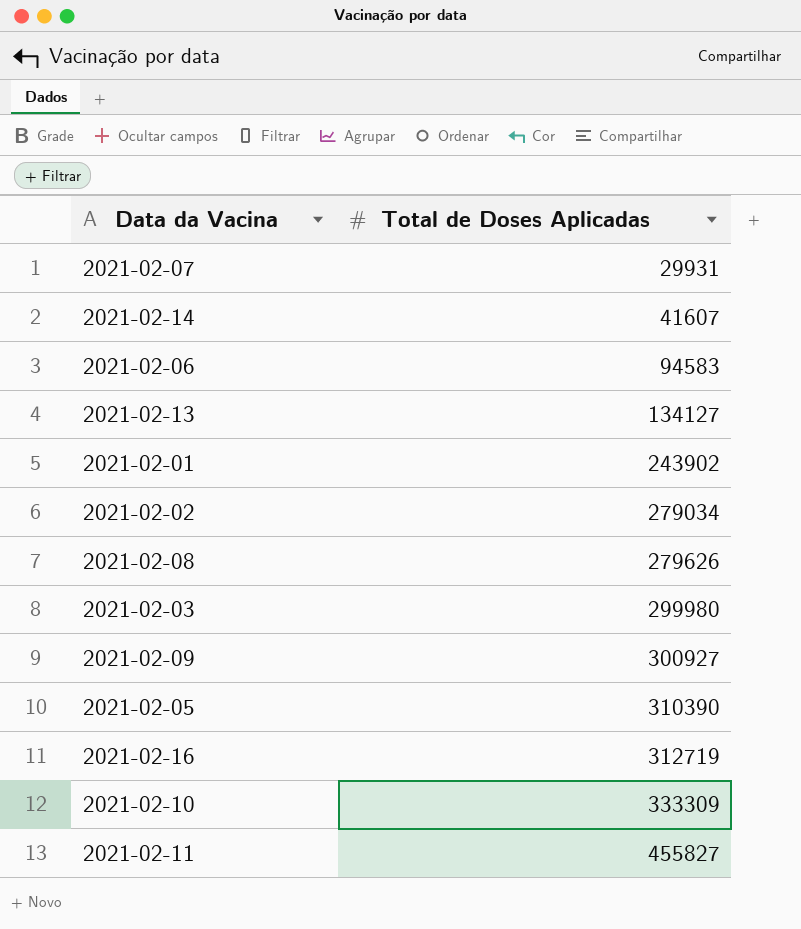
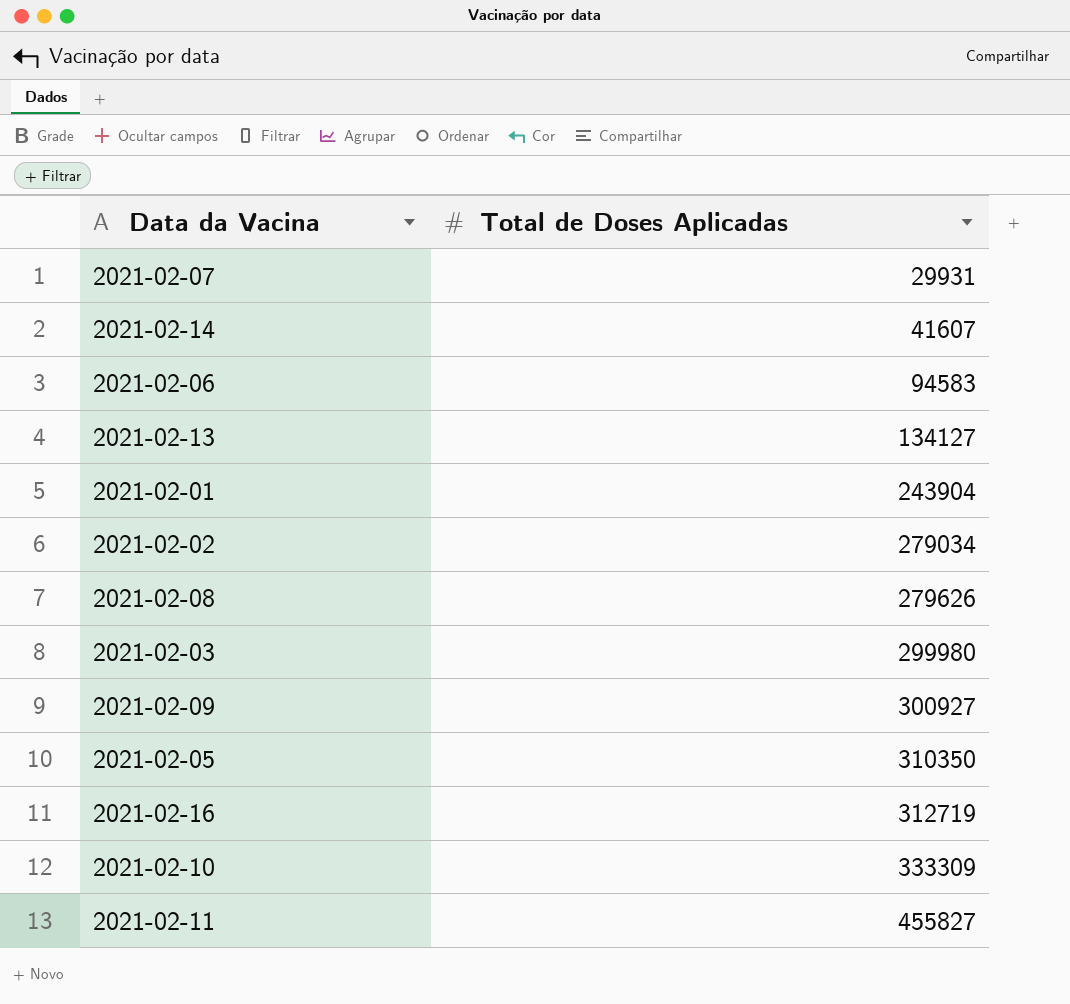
2021-02-01 | Total de Doses Aplicadas: 243902 -> 243904
2021-02-05 | Total de Doses Aplicadas: 310390 -> 310350

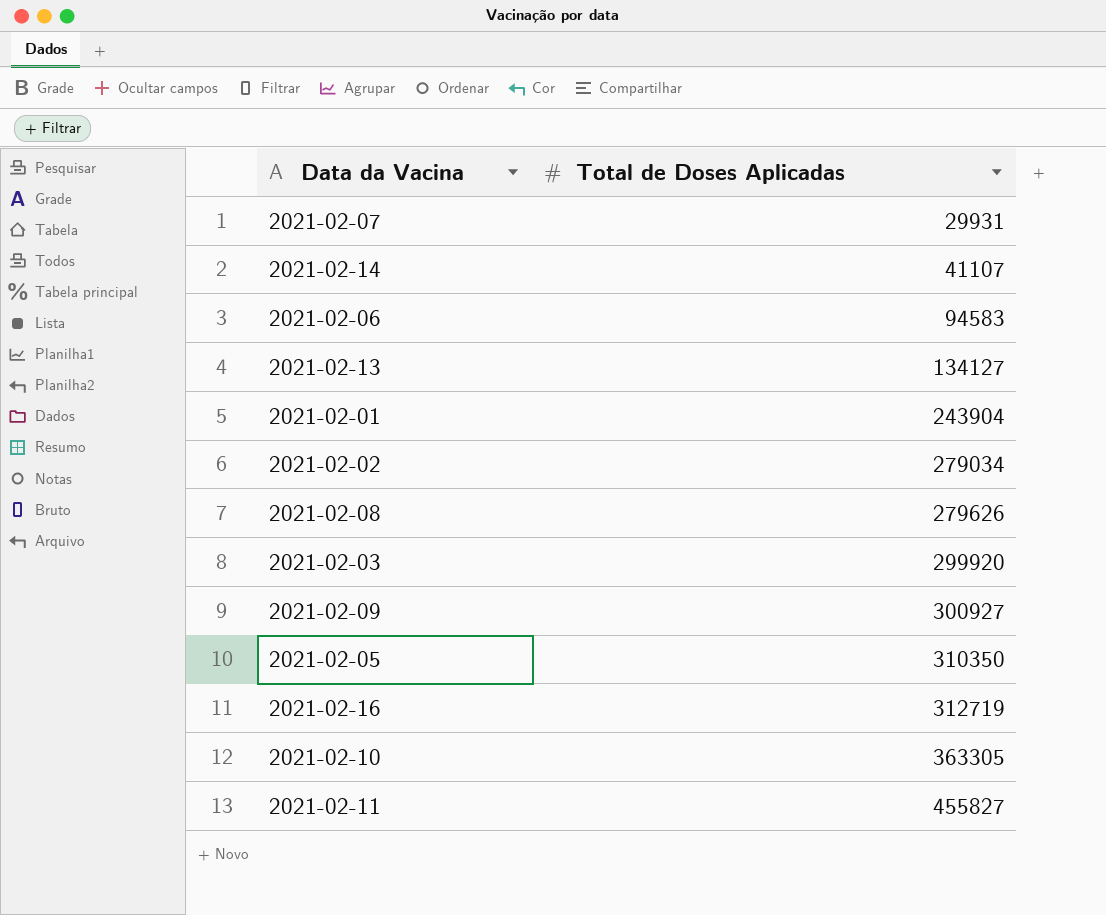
2021-02-14 | Total de Doses Aplicadas: 41607 -> 41107
2021-02-03 | Total de Doses Aplicadas: 299980 -> 299920
2021-02-10 | Total de Doses Aplicadas: 333309 -> 363305

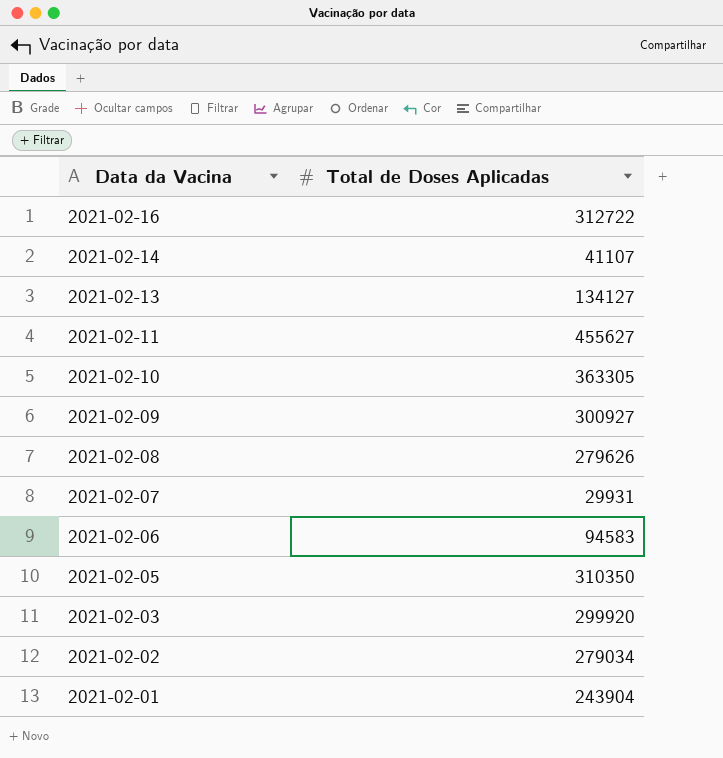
row order: Total de Doses Aplicadas ascending -> Data da Vacina descending
2021-02-16 | Total de Doses Aplicadas: 312719 -> 312722
2021-02-11 | Total de Doses Aplicadas: 455827 -> 455627

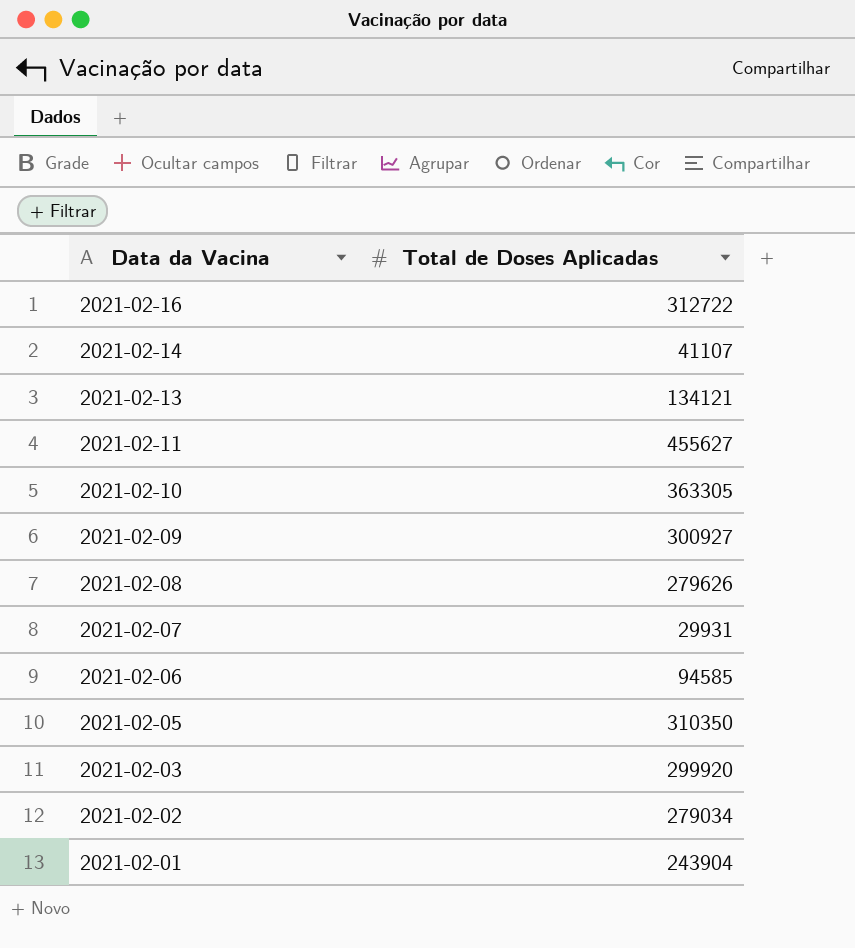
2021-02-13 | Total de Doses Aplicadas: 134127 -> 134121
2021-02-06 | Total de Doses Aplicadas: 94583 -> 94585

